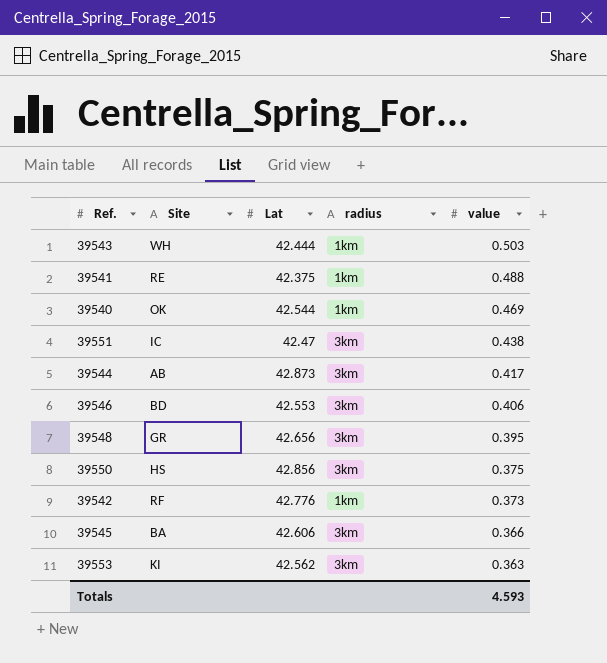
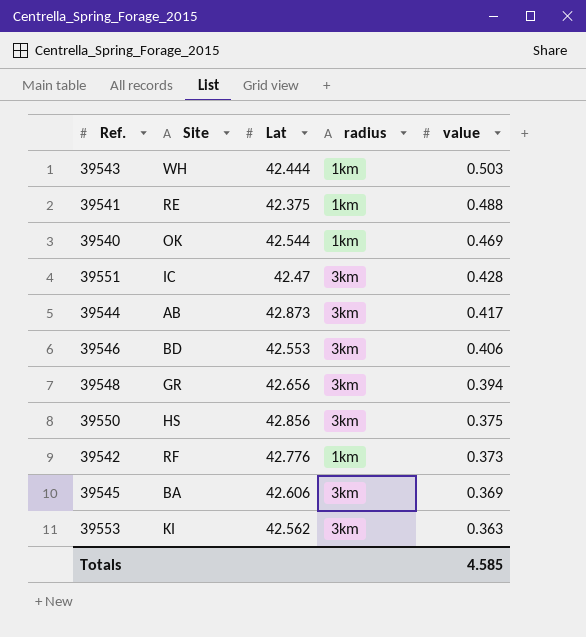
39551 | value: 0.438 -> 0.428
39548 | value: 0.395 -> 0.394
39545 | value: 0.366 -> 0.369
Totals | value: 4.593 -> 4.585

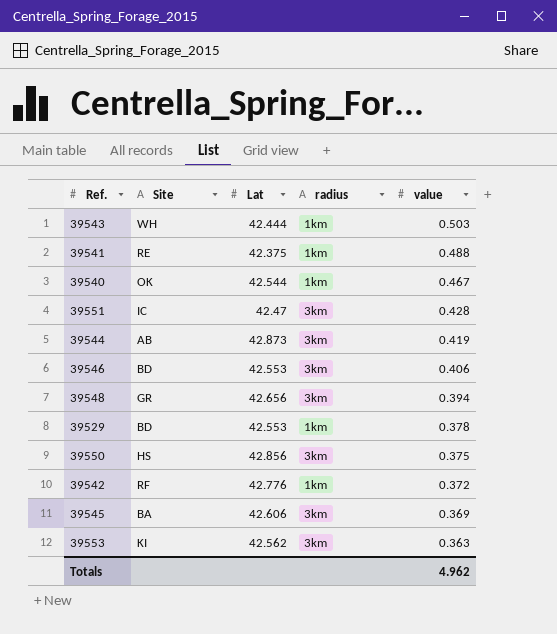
39540 | value: 0.469 -> 0.467
39544 | value: 0.417 -> 0.419
row 39529: none -> BD | 42.553 | 1km | 0.378
39542 | value: 0.373 -> 0.372
Totals | value: 4.585 -> 4.962

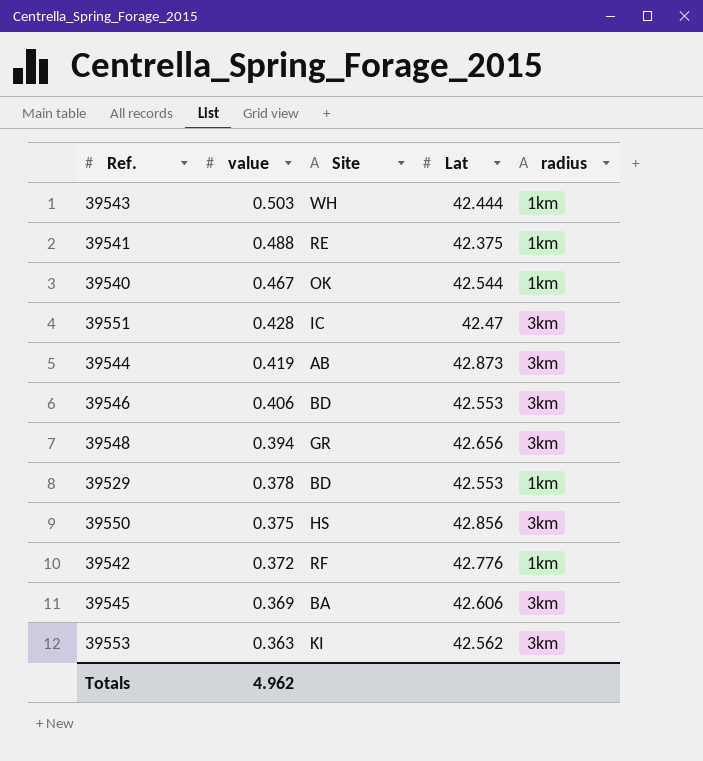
column value | position: 5 -> 2

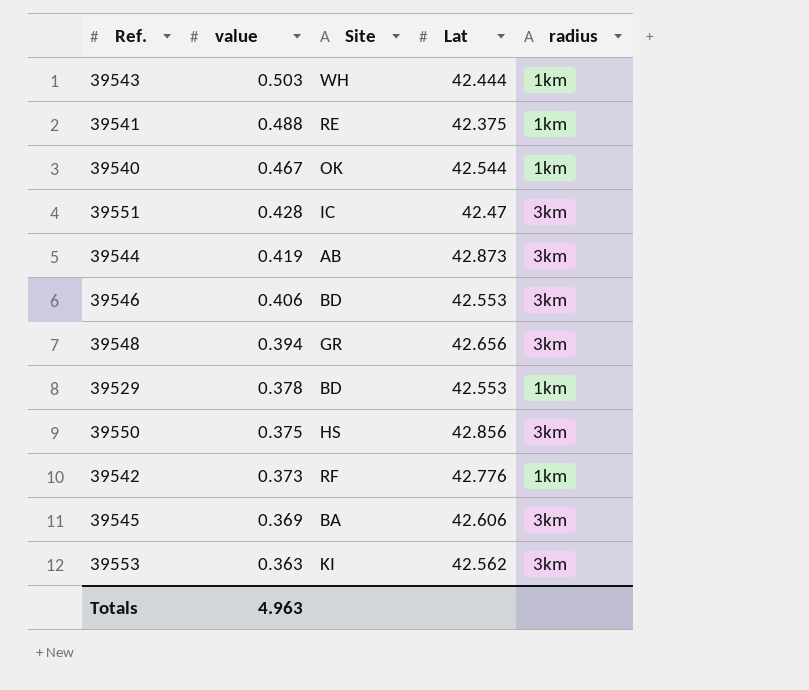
39542 | value: 0.372 -> 0.373
Totals | value: 4.962 -> 4.963

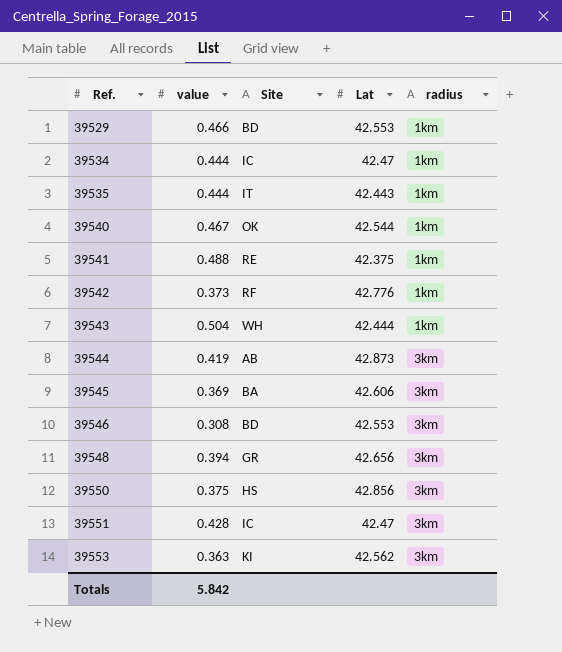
row order: value descending -> Ref. ascending
39529 | value: 0.378 -> 0.466
row 39534: none -> 0.444 | IC | 42.47 | 1km
row 39535: none -> 0.444 | IT | 42.443 | 1km
39543 | value: 0.503 -> 0.504
39546 | value: 0.406 -> 0.308
Totals | value: 4.963 -> 5.842

